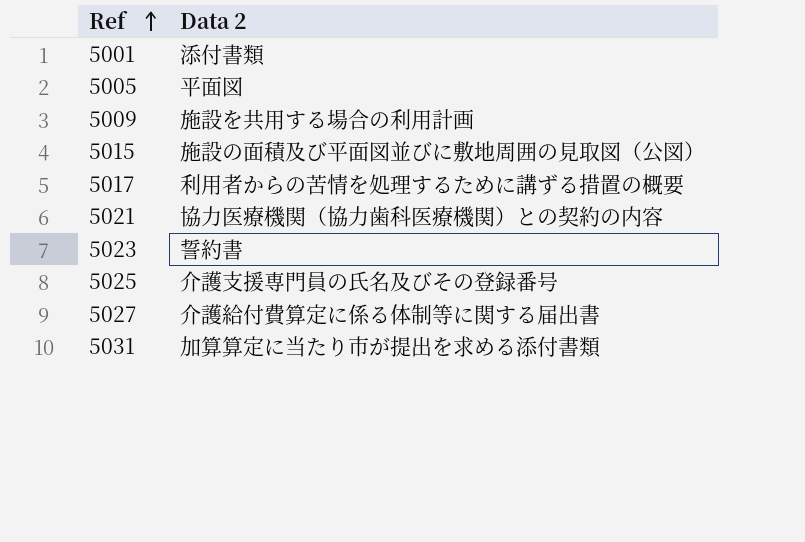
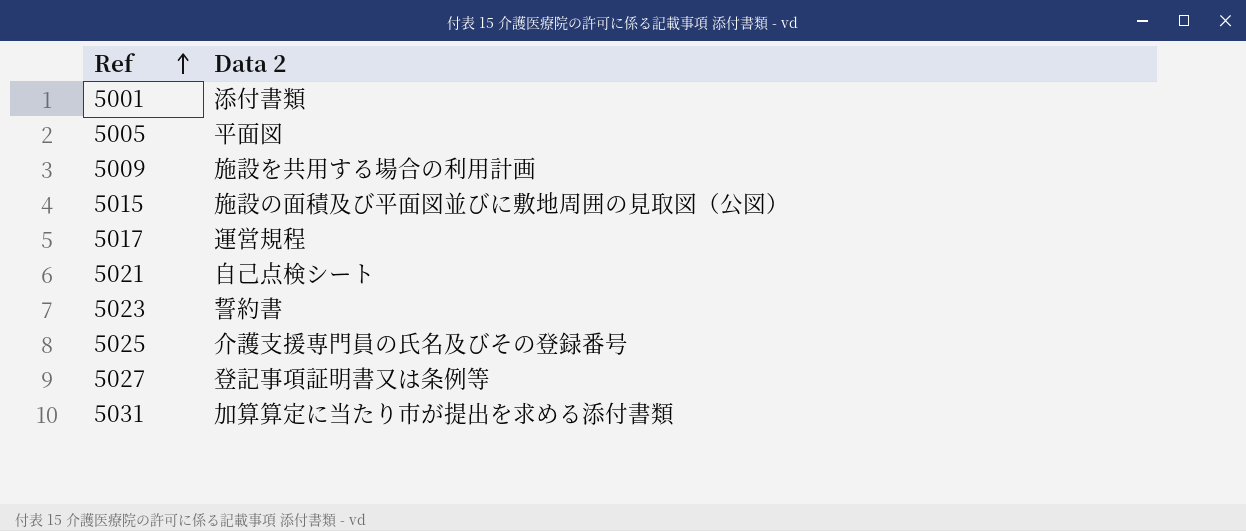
5017 | Data 2: 利用者からの苦情を処理するために講ずる措置の概要 -> 運営規程
5021 | Data 2: 協力医療機関（協力歯科医療機関）との契約の内容 -> 自己点検シート
5027 | Data 2: 介護給付費算定に係る体制等に関する届出書 -> 登記事項証明書又は条例等

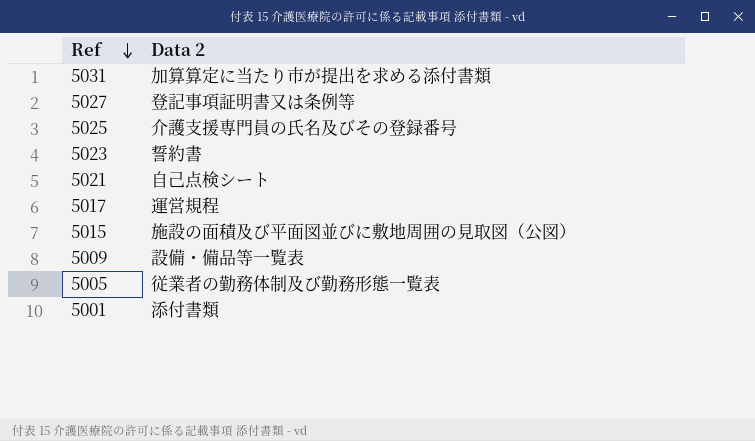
row order: Ref ascending -> Ref descending
5009 | Data 2: 施設を共用する場合の利用計画 -> 設備・備品等一覧表
5005 | Data 2: 平面図 -> 従業者の勤務体制及び勤務形態一覧表

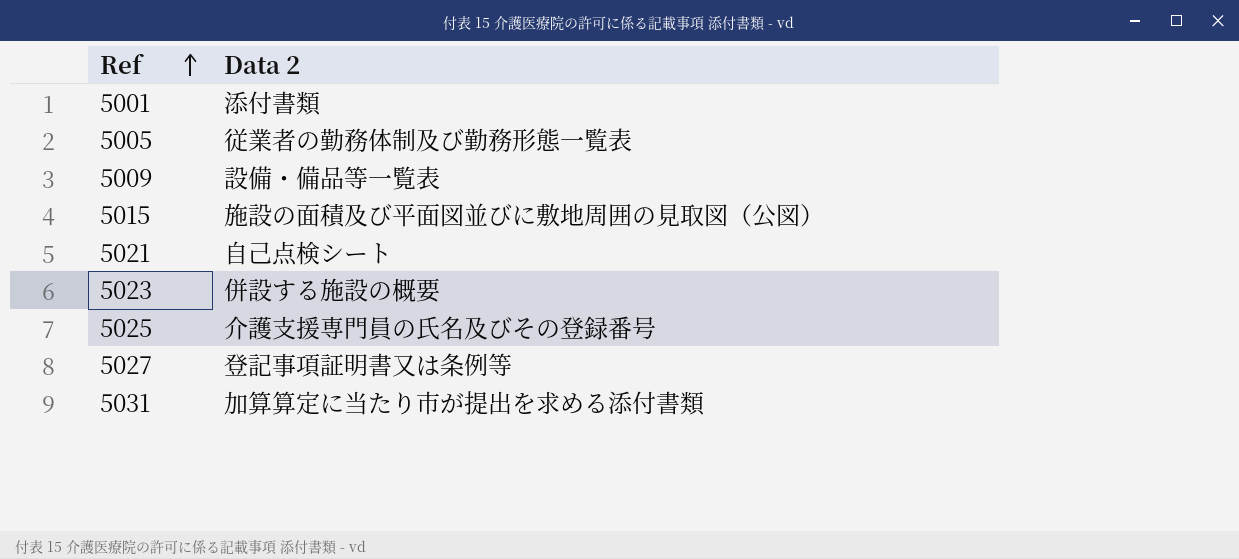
row order: Ref descending -> Ref ascending
row 5017: 運営規程 -> none
5023 | Data 2: 誓約書 -> 併設する施設の概要

